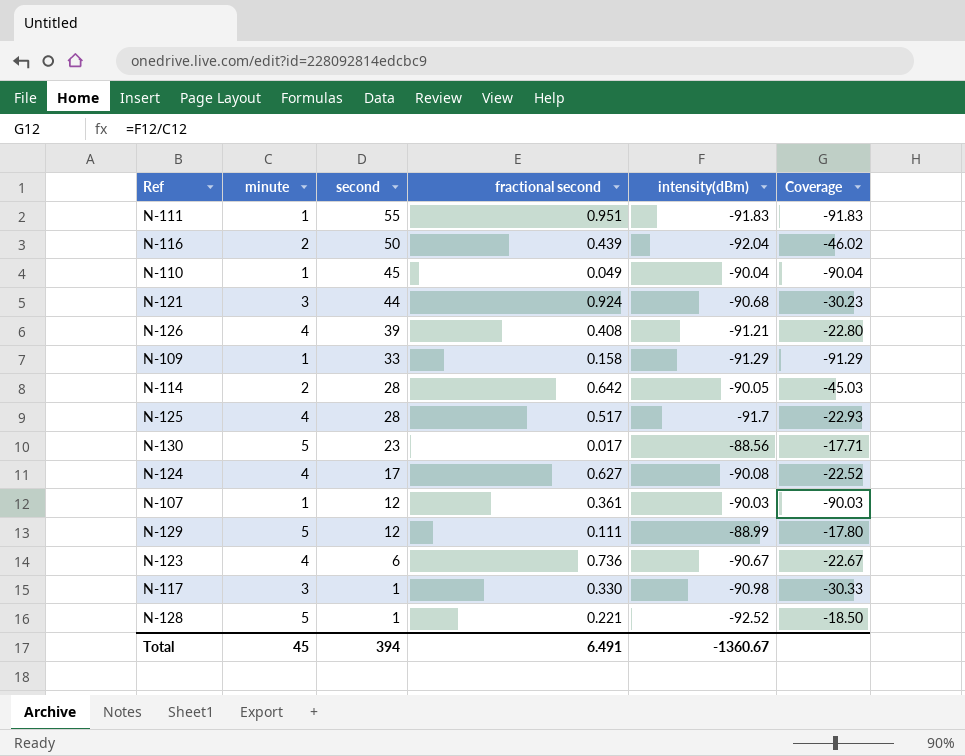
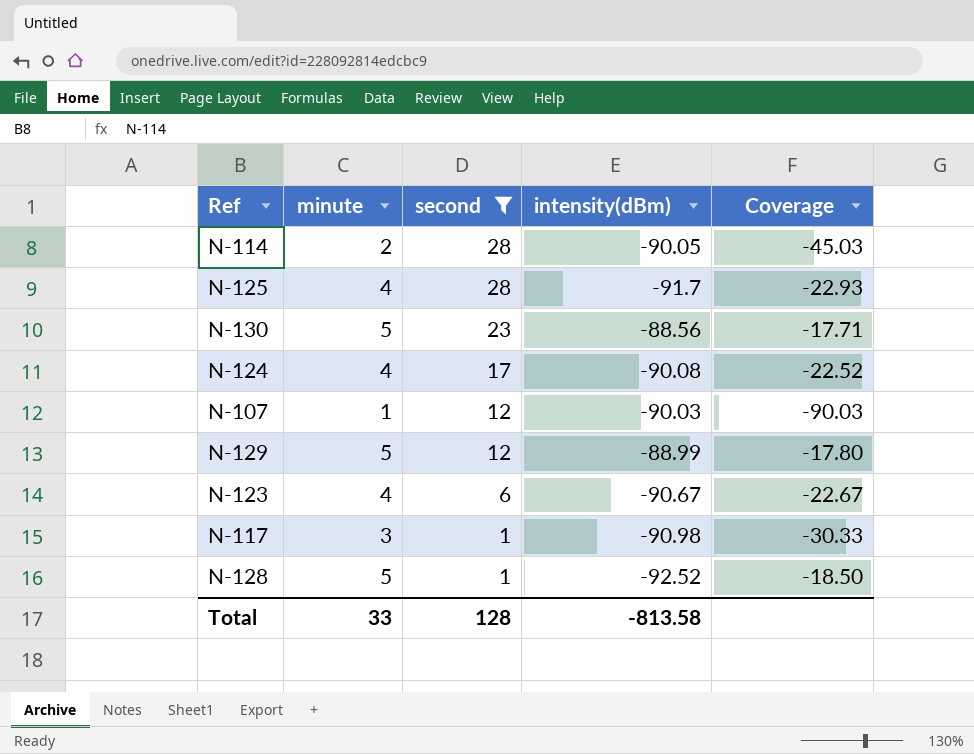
filter: none -> second <= 28
column fractional second | position: 4 -> none
Total | minute: 45 -> 33
Total | second: 394 -> 128
Total | intensity(dBm): -1360.67 -> -813.58

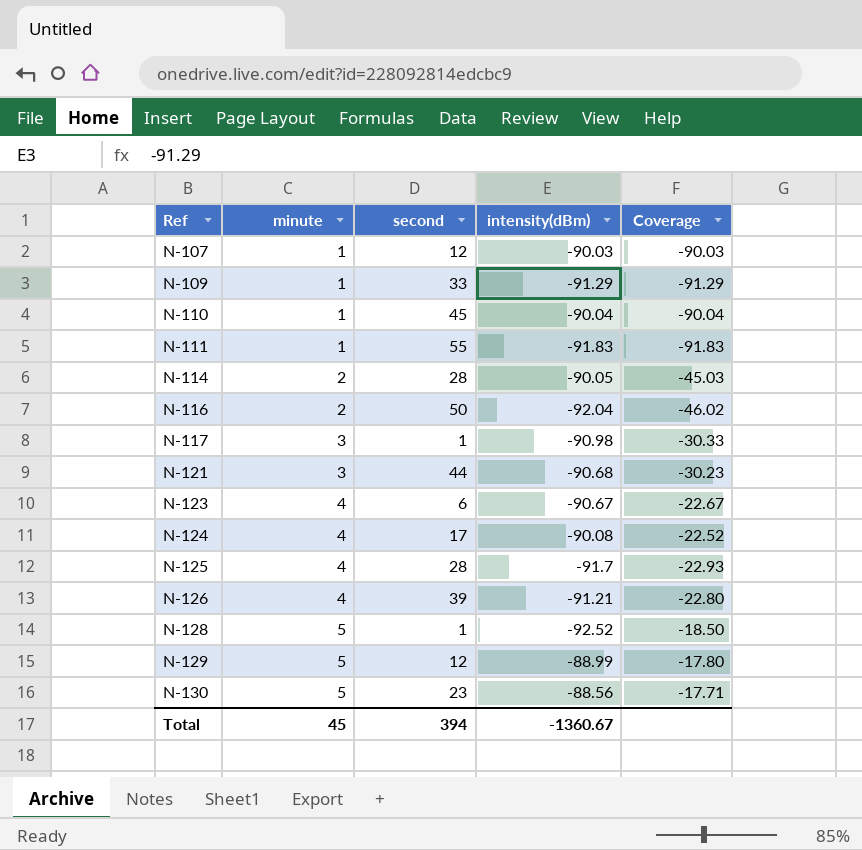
filter: second <= 28 -> none
row order: second descending -> Ref ascending
Total | minute: 33 -> 45
Total | second: 128 -> 394
Total | intensity(dBm): -813.58 -> -1360.67

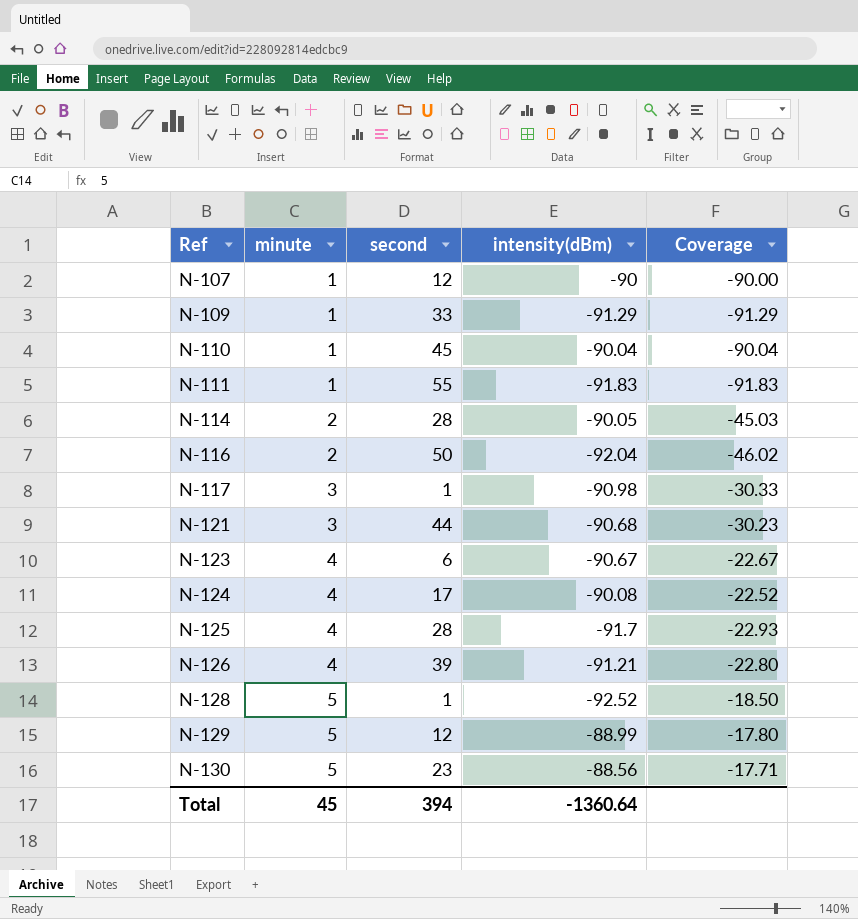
N-107 | intensity(dBm): -90.03 -> -90
N-107 | Coverage: -90.03 -> -90.00
Total | intensity(dBm): -1360.67 -> -1360.64

